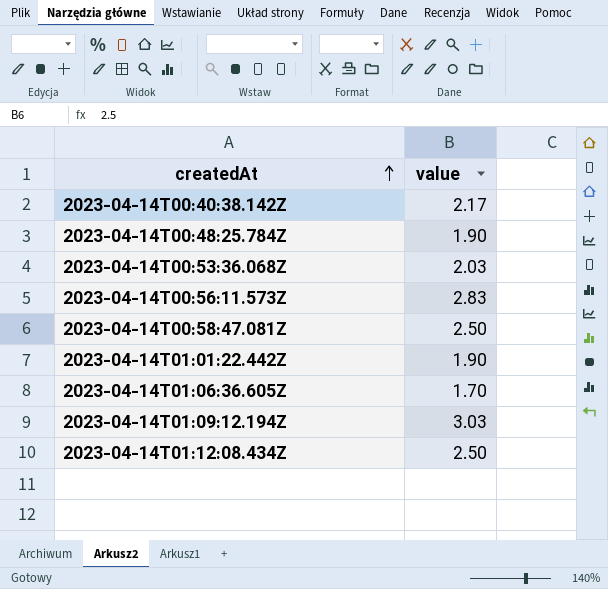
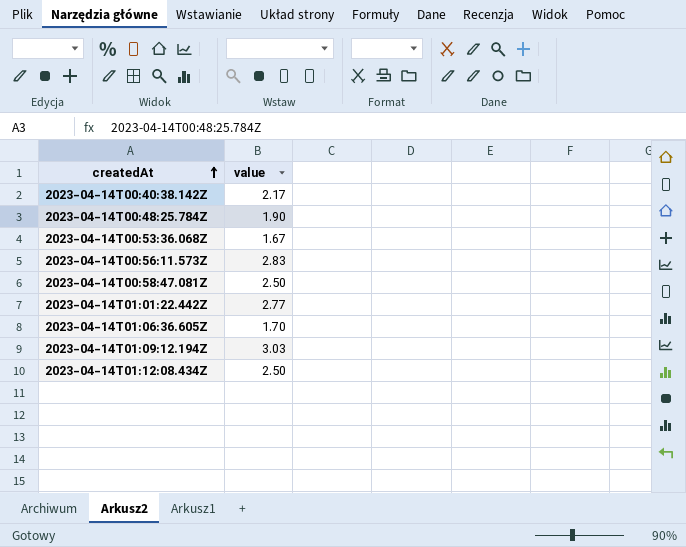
2023-04-14T00:53:36.068Z | value: 2.03 -> 1.67
2023-04-14T01:01:22.442Z | value: 1.90 -> 2.77

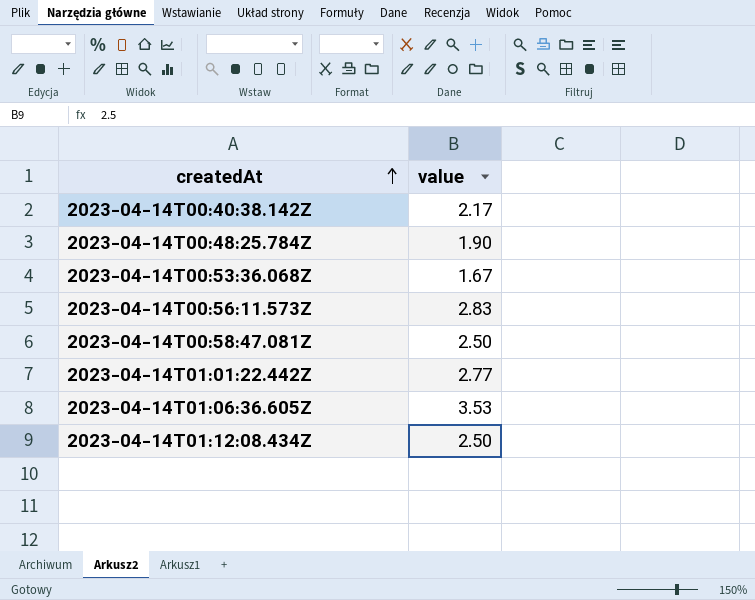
row 2023-04-14T01:09:12.194Z: 3.03 -> none
2023-04-14T01:06:36.605Z | value: 1.70 -> 3.53

